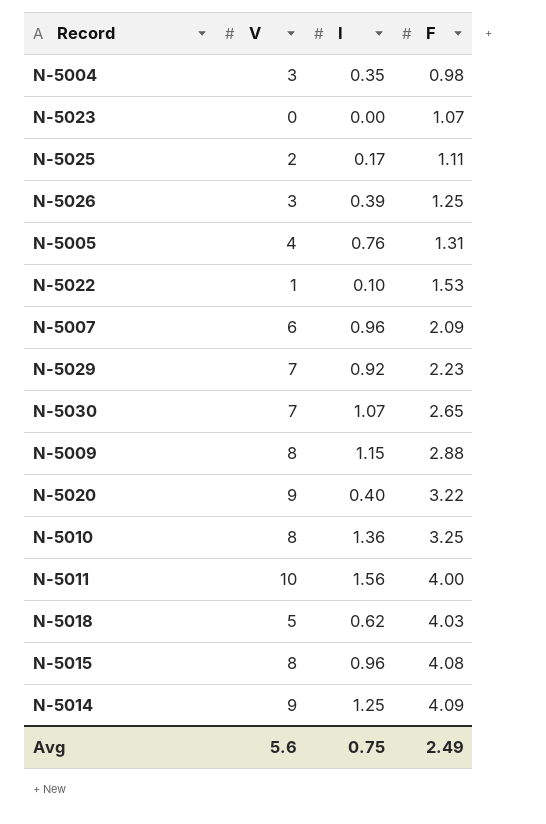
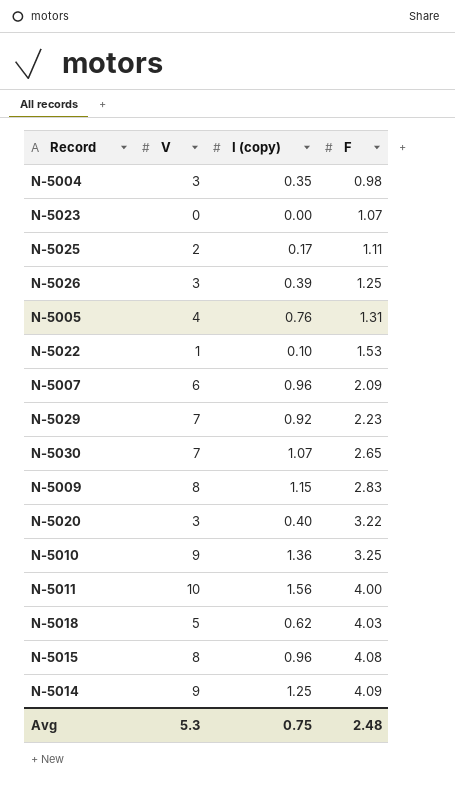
column name: I -> I (copy)
N-5009 | F: 2.88 -> 2.83
N-5020 | V: 9 -> 3
N-5010 | V: 8 -> 9
Avg | V: 5.6 -> 5.3
Avg | F: 2.49 -> 2.48

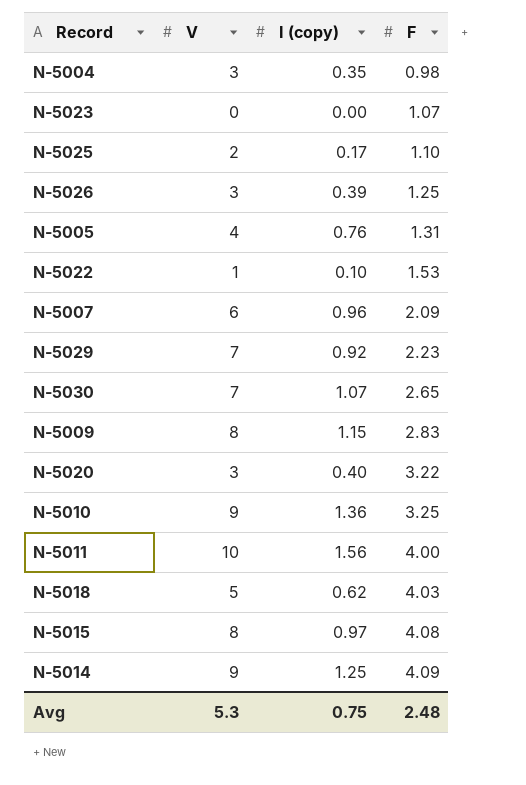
N-5025 | F: 1.11 -> 1.10
N-5015 | I (copy): 0.96 -> 0.97

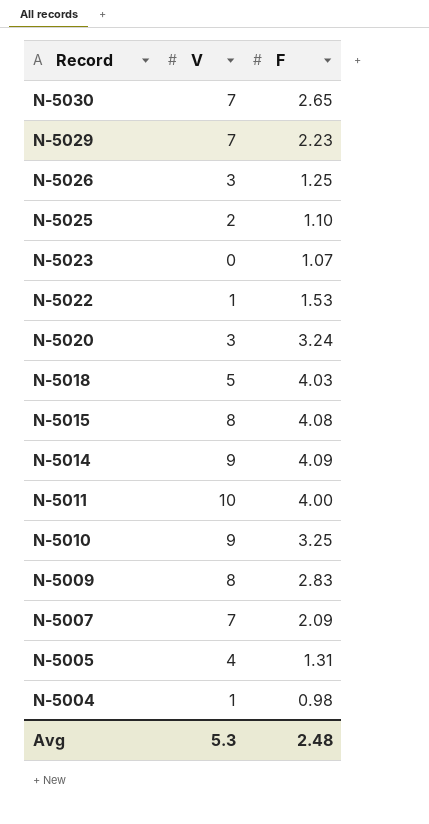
row order: F ascending -> Record descending
column I (copy) | position: 3 -> none
N-5020 | F: 3.22 -> 3.24
N-5007 | V: 6 -> 7
N-5004 | V: 3 -> 1

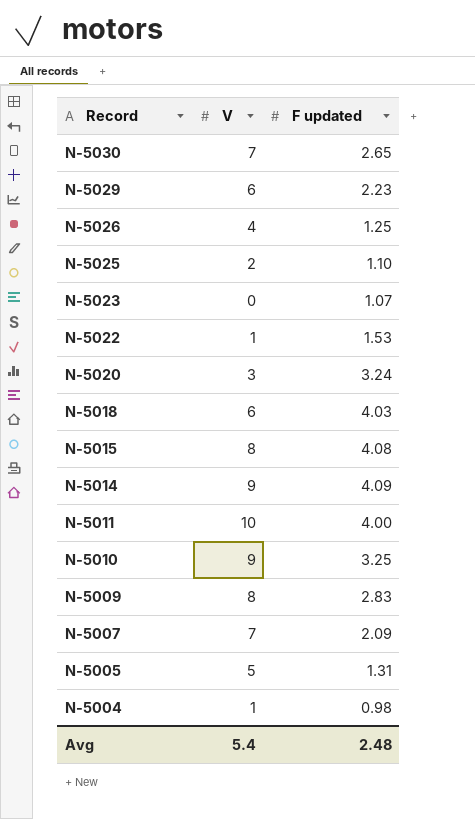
column name: F -> F updated
N-5029 | V: 7 -> 6
N-5026 | V: 3 -> 4
N-5018 | V: 5 -> 6
N-5005 | V: 4 -> 5
Avg | V: 5.3 -> 5.4

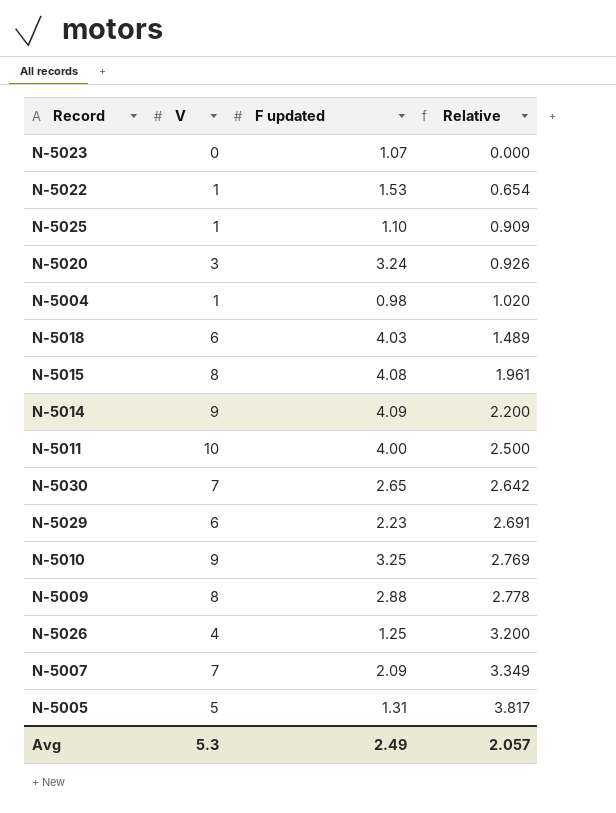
row order: Record descending -> Relative ascending
column Relative | formula: none -> [V] / [F updated]
N-5025 | V: 2 -> 1
N-5009 | F updated: 2.83 -> 2.88
Avg | V: 5.4 -> 5.3
Avg | F updated: 2.48 -> 2.49

